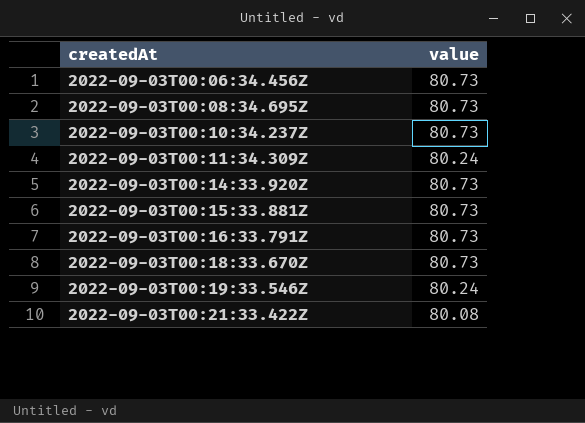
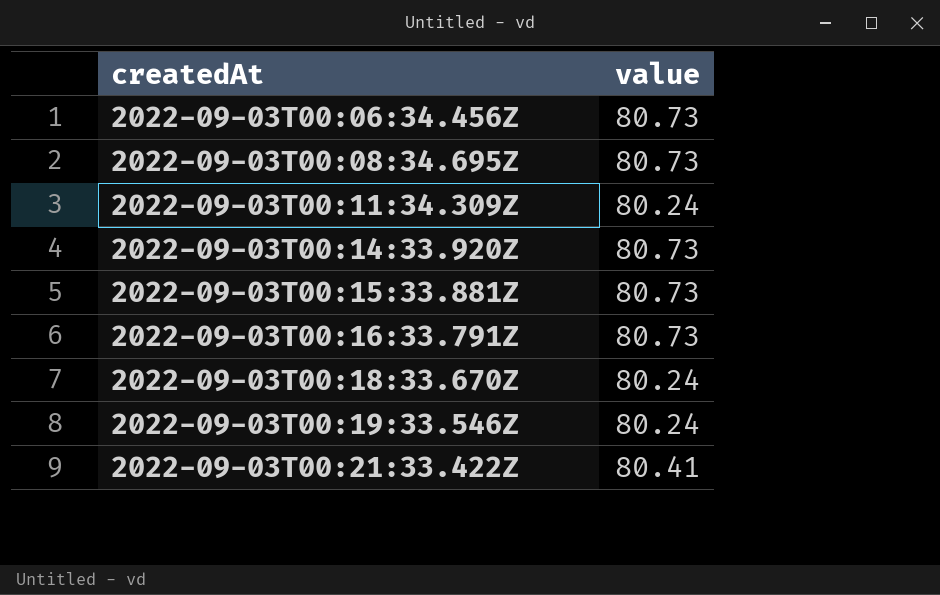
row 2022-09-03T00:10:34.237Z: 80.73 -> none
2022-09-03T00:18:33.670Z | value: 80.73 -> 80.24
2022-09-03T00:21:33.422Z | value: 80.08 -> 80.41

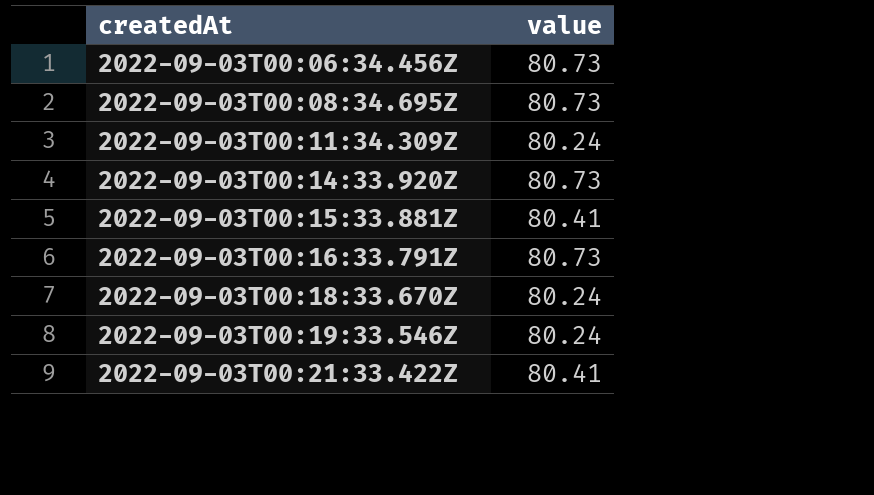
2022-09-03T00:15:33.881Z | value: 80.73 -> 80.41

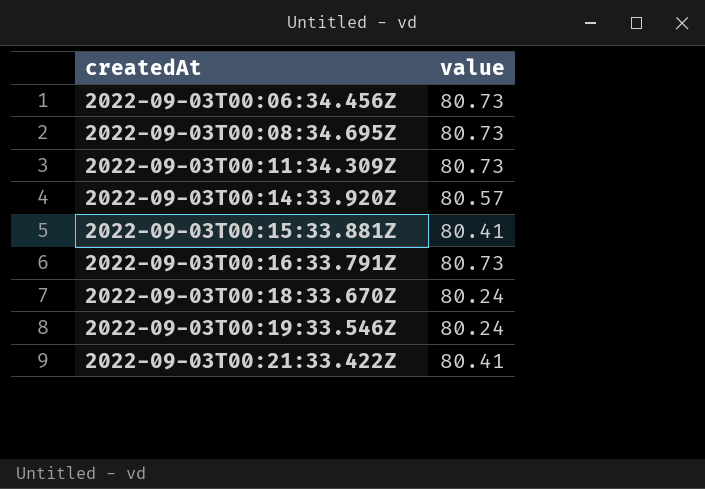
2022-09-03T00:11:34.309Z | value: 80.24 -> 80.73
2022-09-03T00:14:33.920Z | value: 80.73 -> 80.57

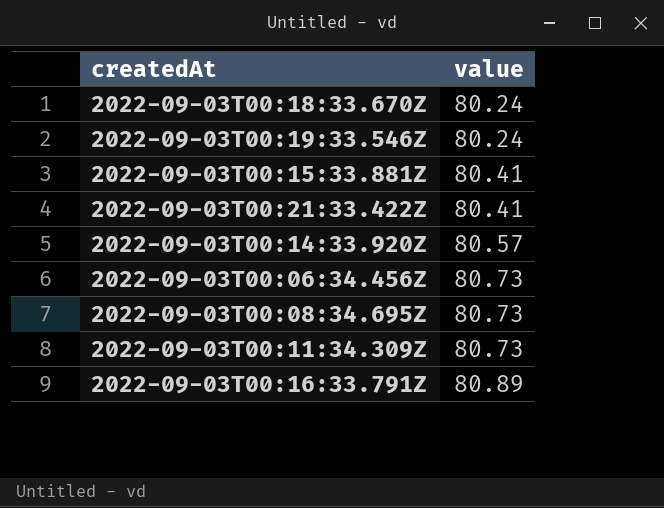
row order: createdAt ascending -> value ascending
2022-09-03T00:16:33.791Z | value: 80.73 -> 80.89

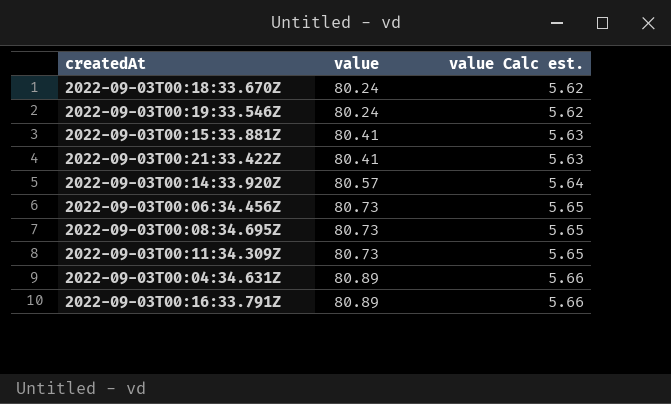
column value Calc est. | formula: none -> [value] * 0.07
row 2022-09-03T00:04:34.631Z: none -> 80.89 | 5.66

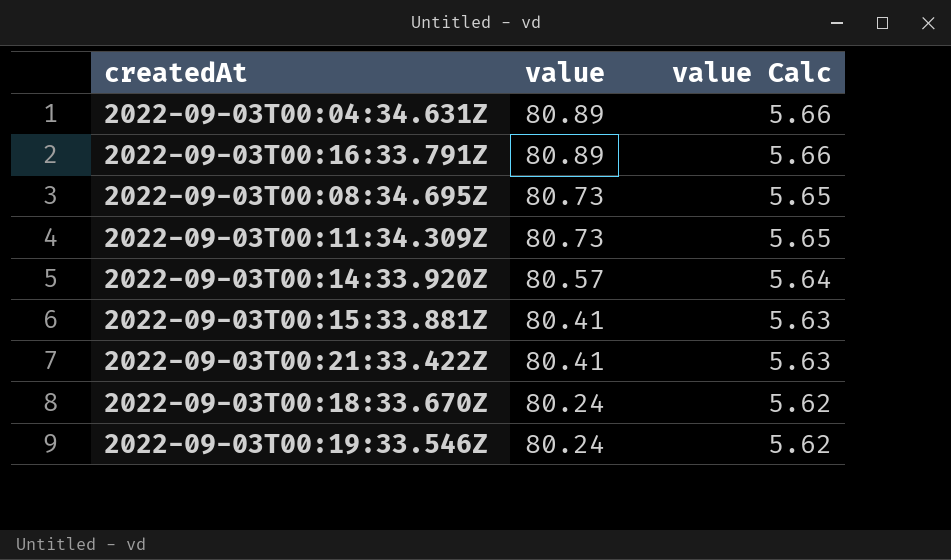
row order: value ascending -> value descending
column name: value Calc est. -> value Calc
row 2022-09-03T00:06:34.456Z: 80.73 | 5.65 -> none

